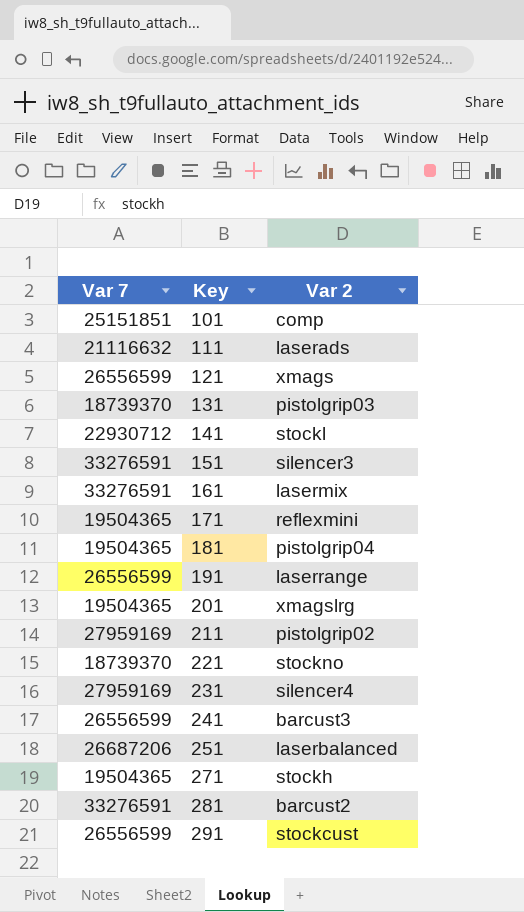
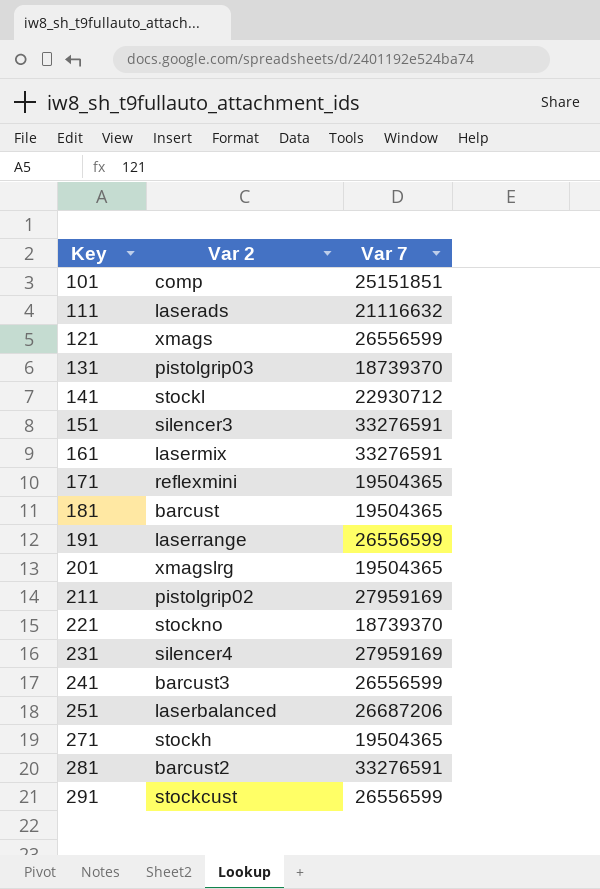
column Var 7 | position: 1 -> 3
181 | Var 2: pistolgrip04 -> barcust

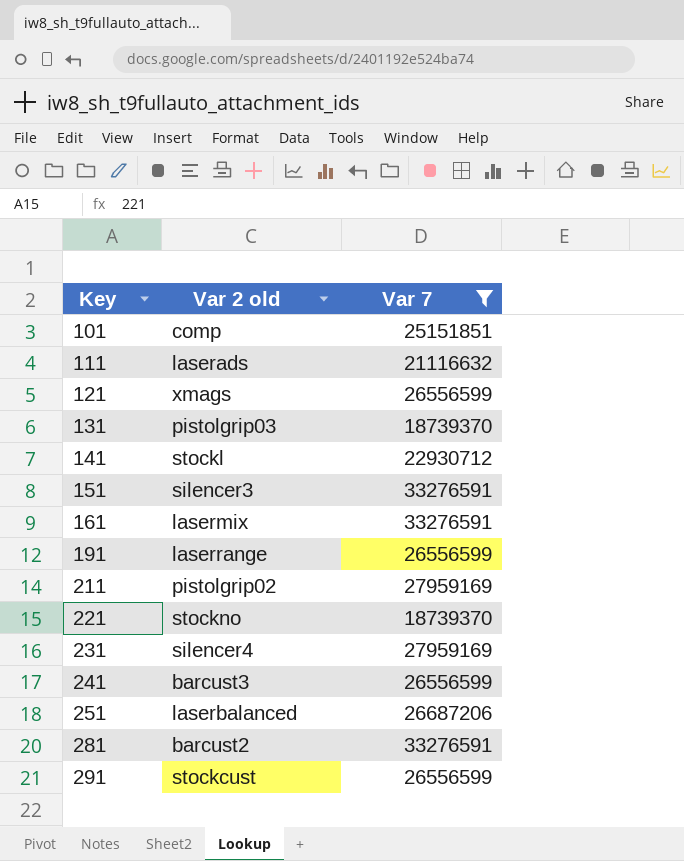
filter: none -> Var 7 != 19504365
column name: Var 2 -> Var 2 old

